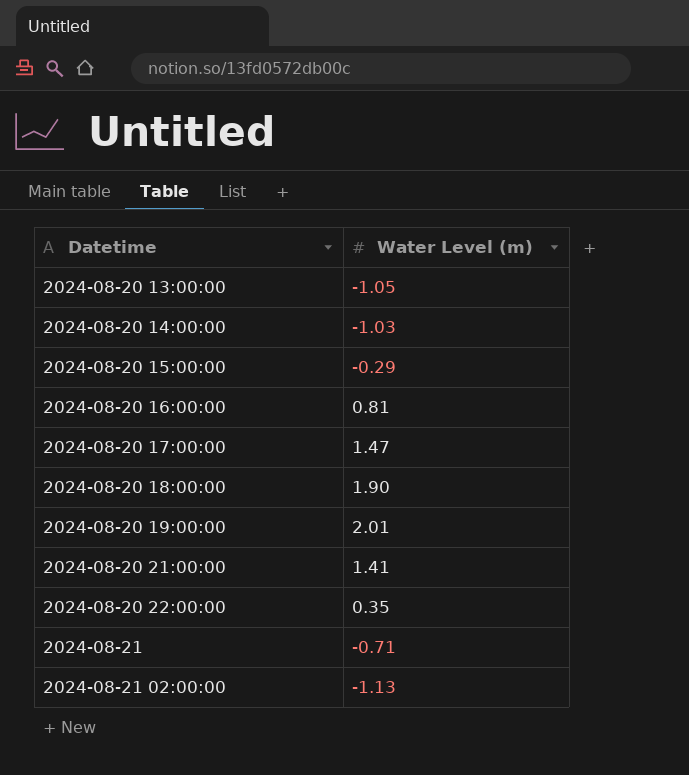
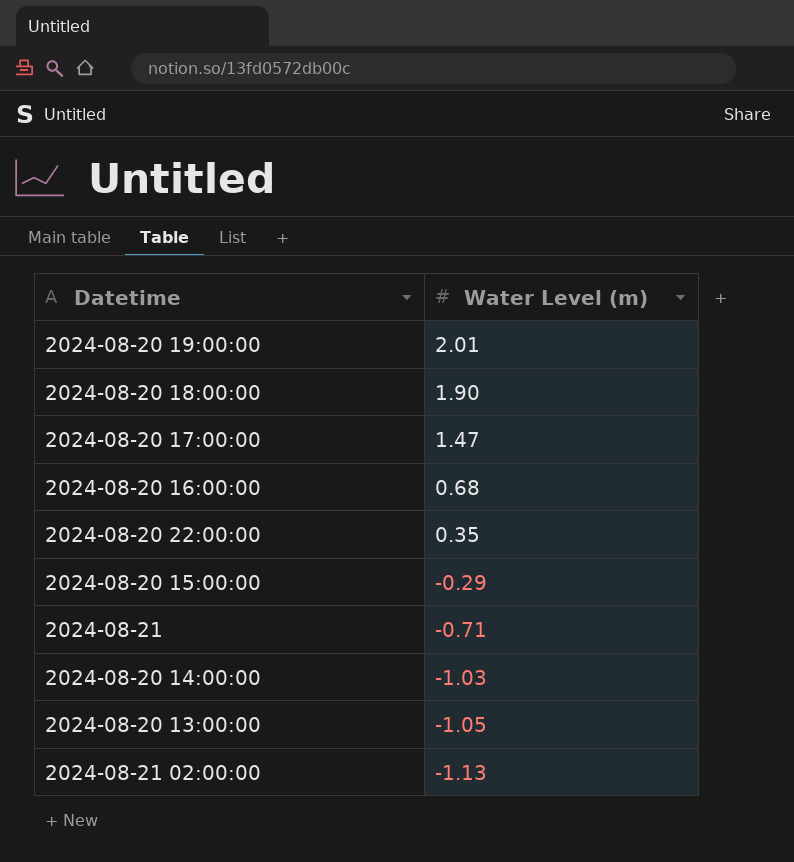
row order: Datetime ascending -> Water Level (m) descending
row 2024-08-20 21:00:00: 1.41 -> none
2024-08-20 16:00:00 | Water Level (m): 0.81 -> 0.68

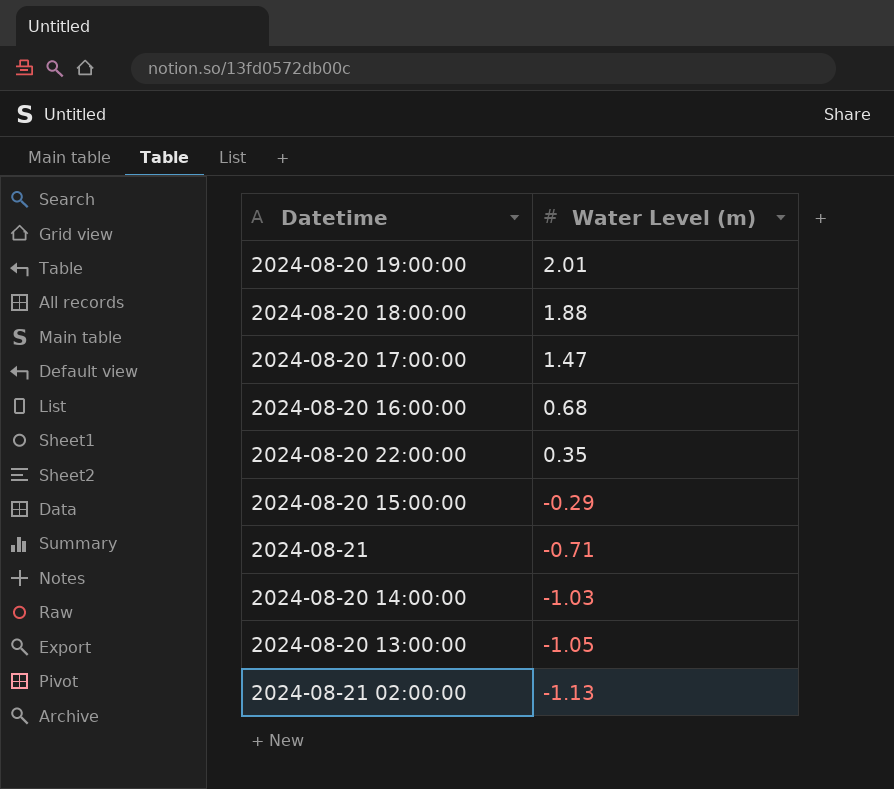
2024-08-20 18:00:00 | Water Level (m): 1.90 -> 1.88

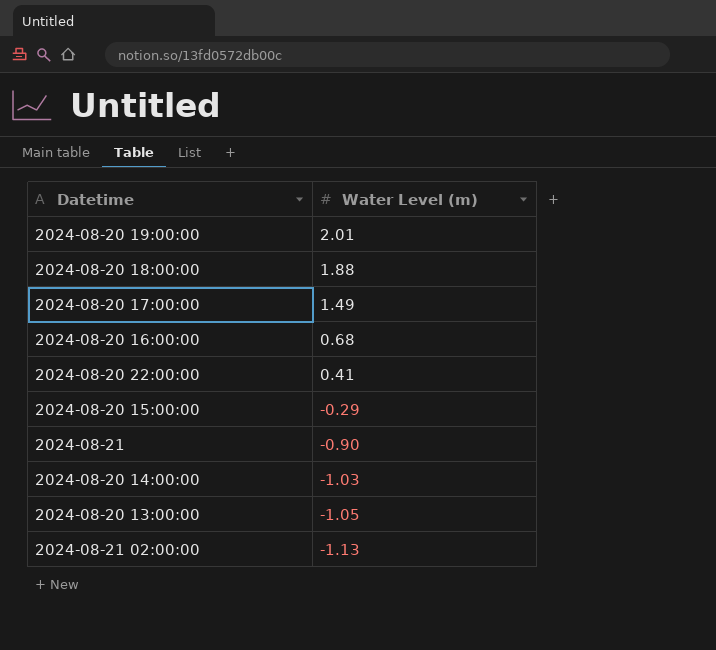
2024-08-20 17:00:00 | Water Level (m): 1.47 -> 1.49
2024-08-20 22:00:00 | Water Level (m): 0.35 -> 0.41
2024-08-21 | Water Level (m): -0.71 -> -0.90

